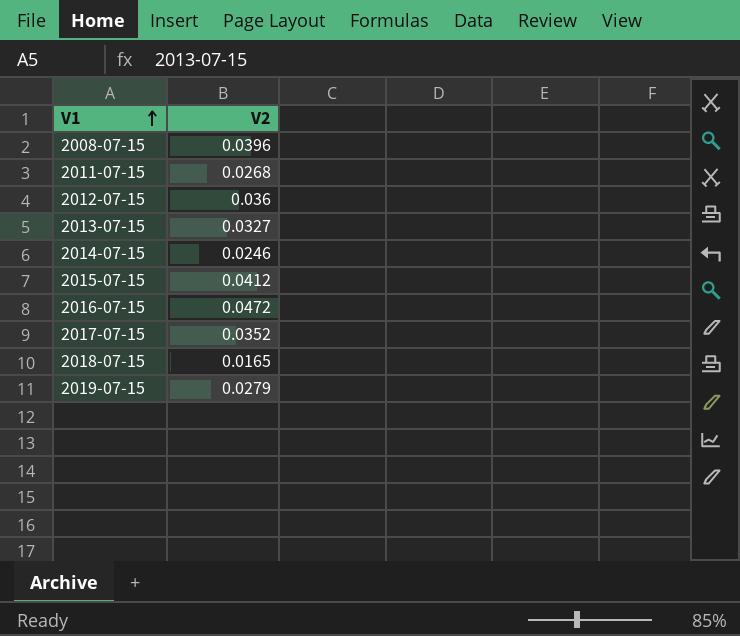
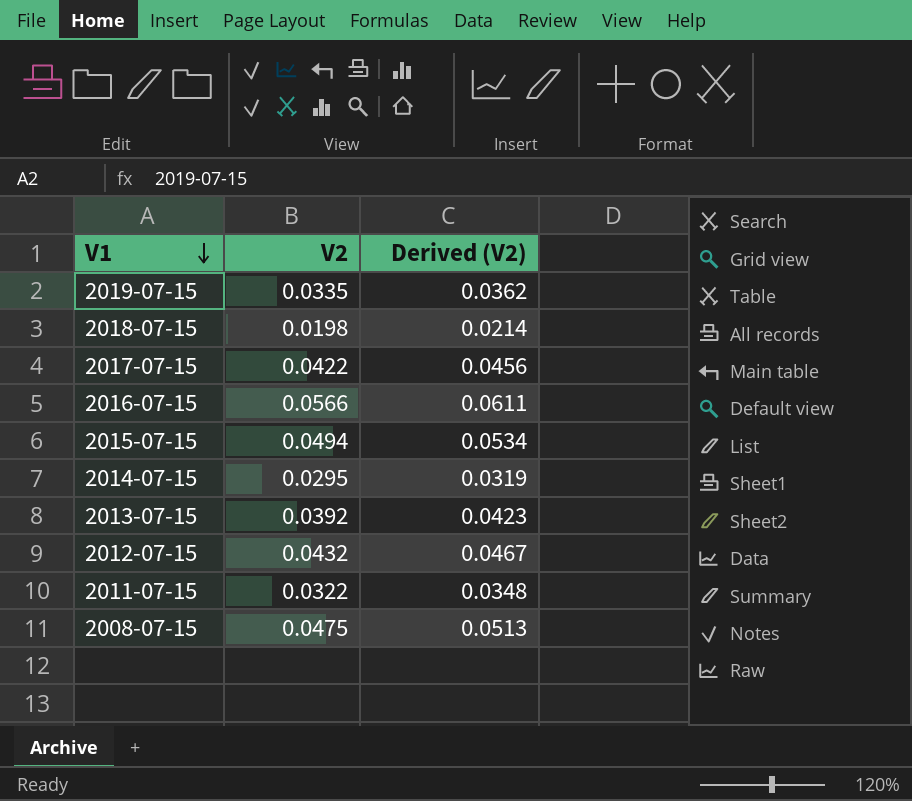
row order: V1 ascending -> V1 descending
column Derived (V2) | formula: none -> [V2] * 1.08
2019-07-15 | V2: 0.0279 -> 0.0335
2018-07-15 | V2: 0.0165 -> 0.0198
2017-07-15 | V2: 0.0352 -> 0.0422
2016-07-15 | V2: 0.0472 -> 0.0566
2015-07-15 | V2: 0.0412 -> 0.0494
2014-07-15 | V2: 0.0246 -> 0.0295
2013-07-15 | V2: 0.0327 -> 0.0392
2012-07-15 | V2: 0.036 -> 0.0432
2011-07-15 | V2: 0.0268 -> 0.0322
2008-07-15 | V2: 0.0396 -> 0.0475

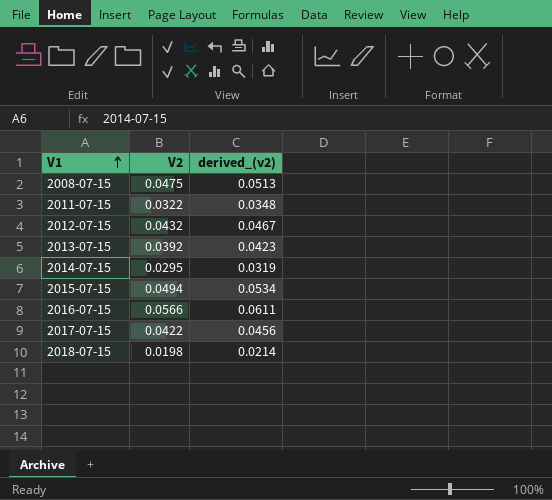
row order: V1 descending -> V1 ascending
column name: Derived (V2) -> derived_(v2)
row 2019-07-15: 0.0335 | 0.0362 -> none

